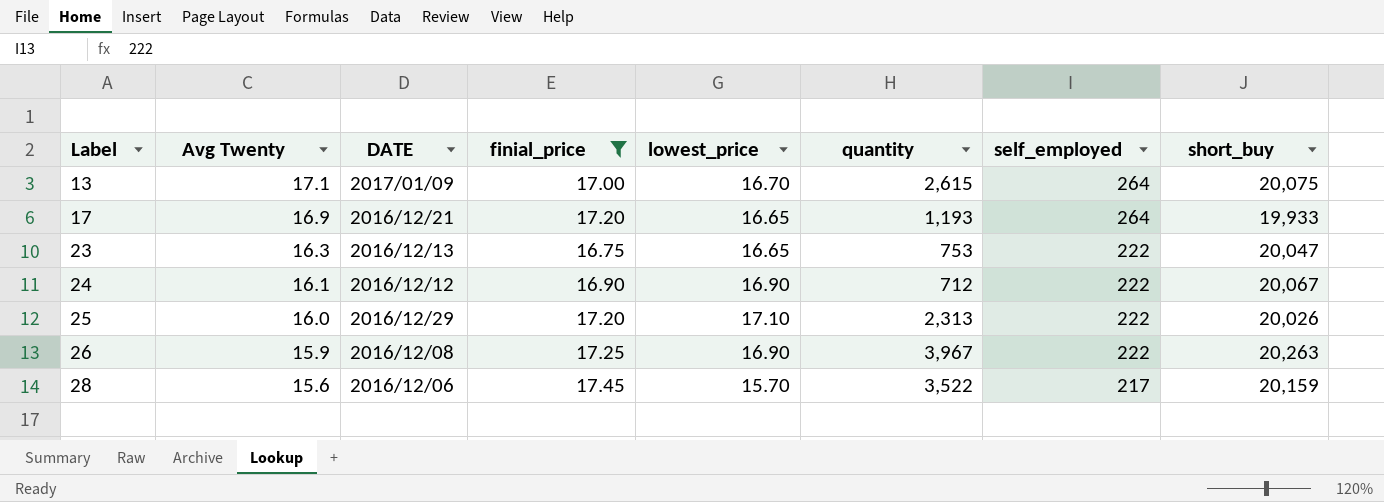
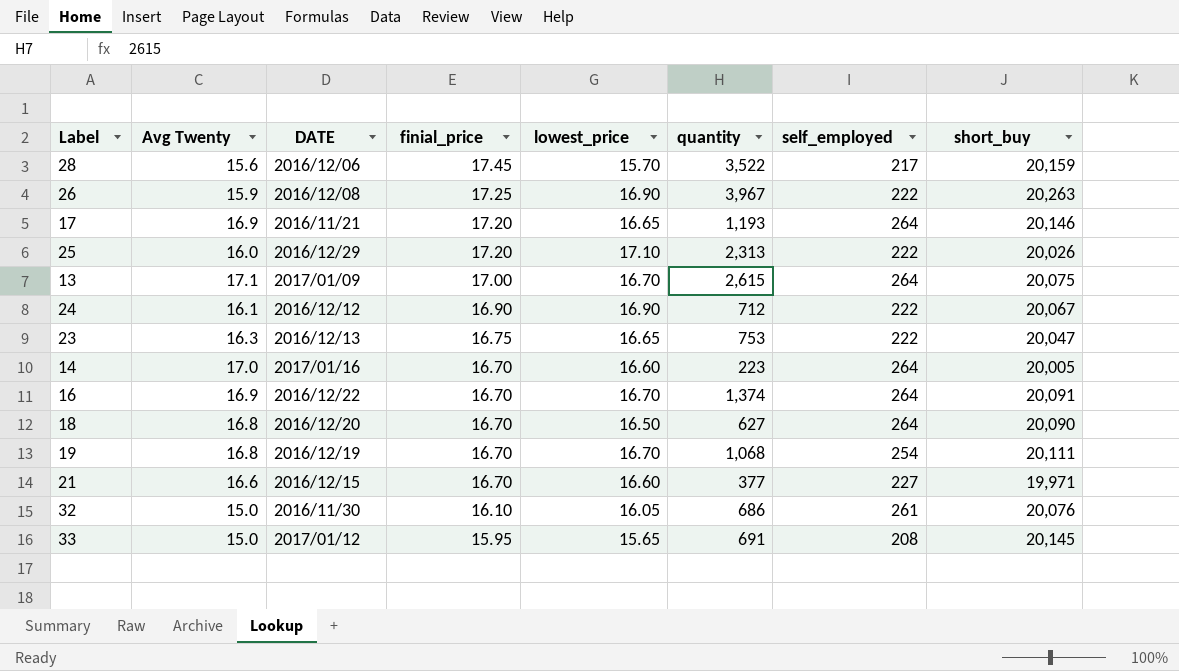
filter: finial_price >= 16.75 -> none
row order: Label ascending -> finial_price descending
17 | DATE: 2016/12/21 -> 2016/11/21
17 | short_buy: 19,933 -> 20,146

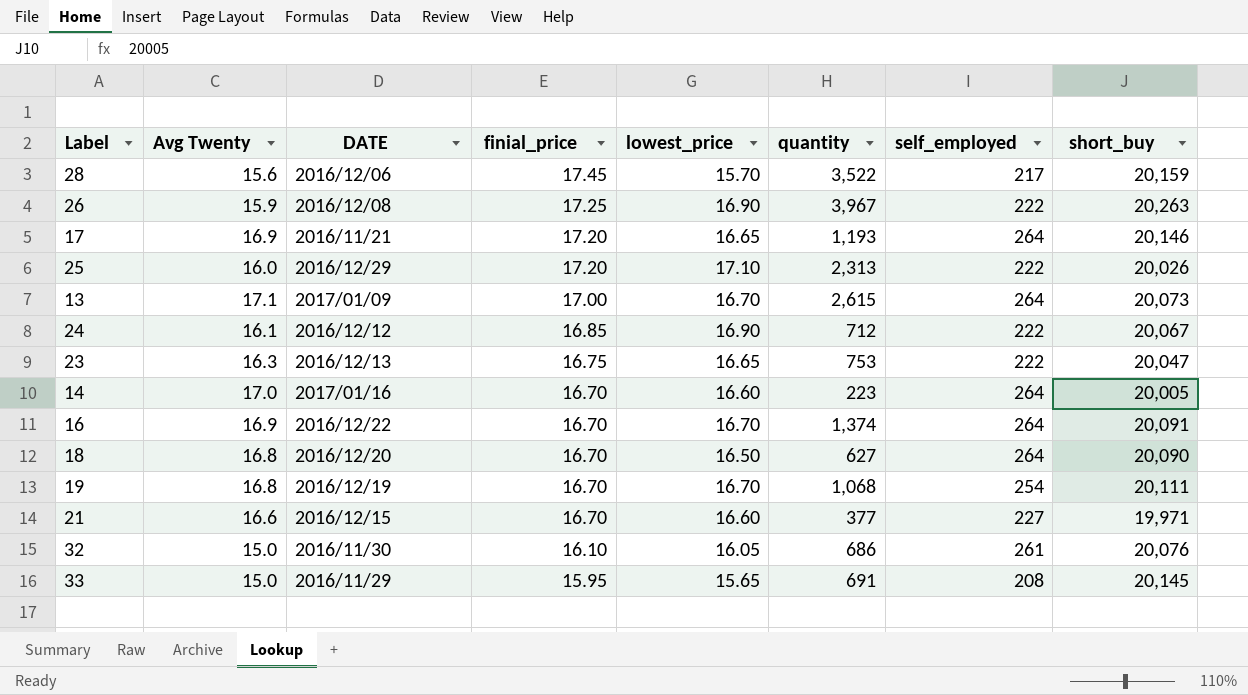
13 | short_buy: 20,075 -> 20,073
24 | finial_price: 16.90 -> 16.85
33 | DATE: 2017/01/12 -> 2016/11/29

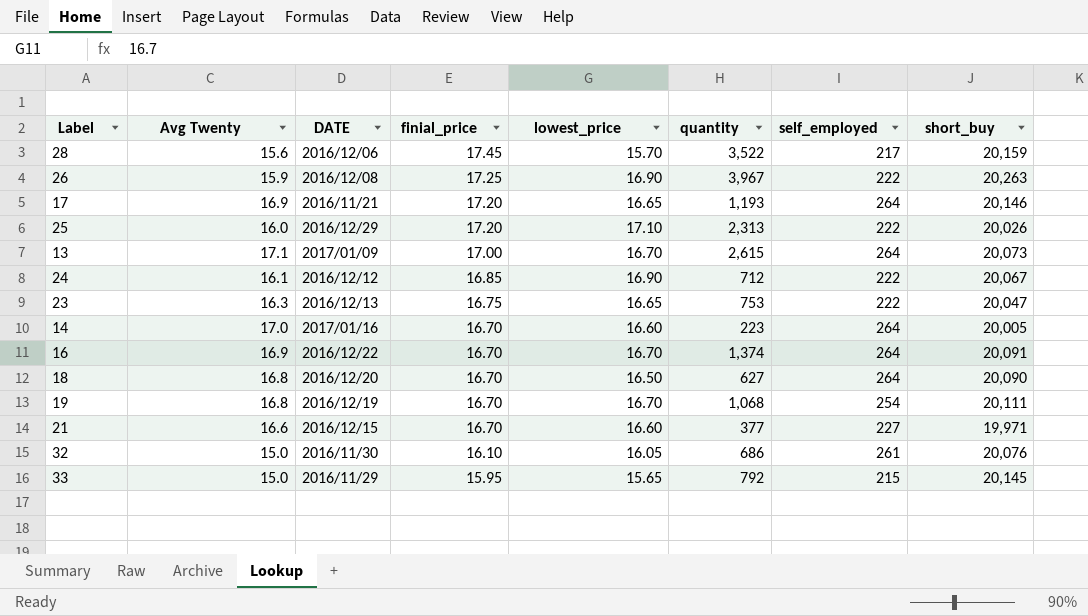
33 | quantity: 691 -> 792
33 | self_employed: 208 -> 215

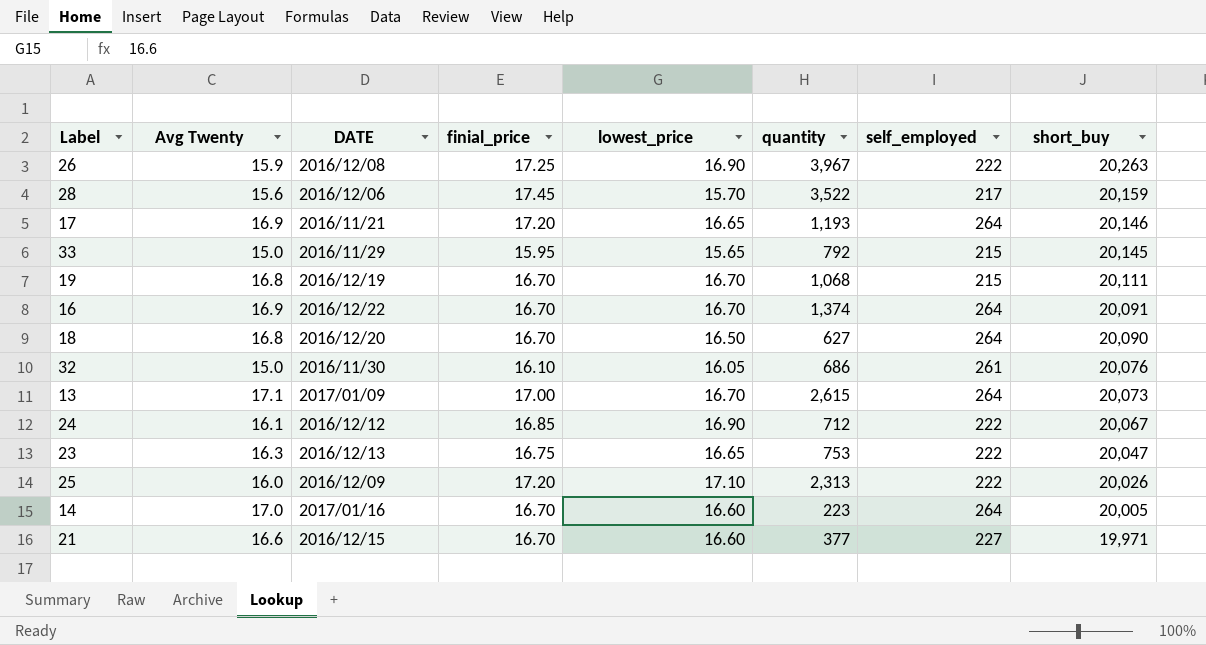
row order: finial_price descending -> short_buy descending
19 | self_employed: 254 -> 215
25 | DATE: 2016/12/29 -> 2016/12/09

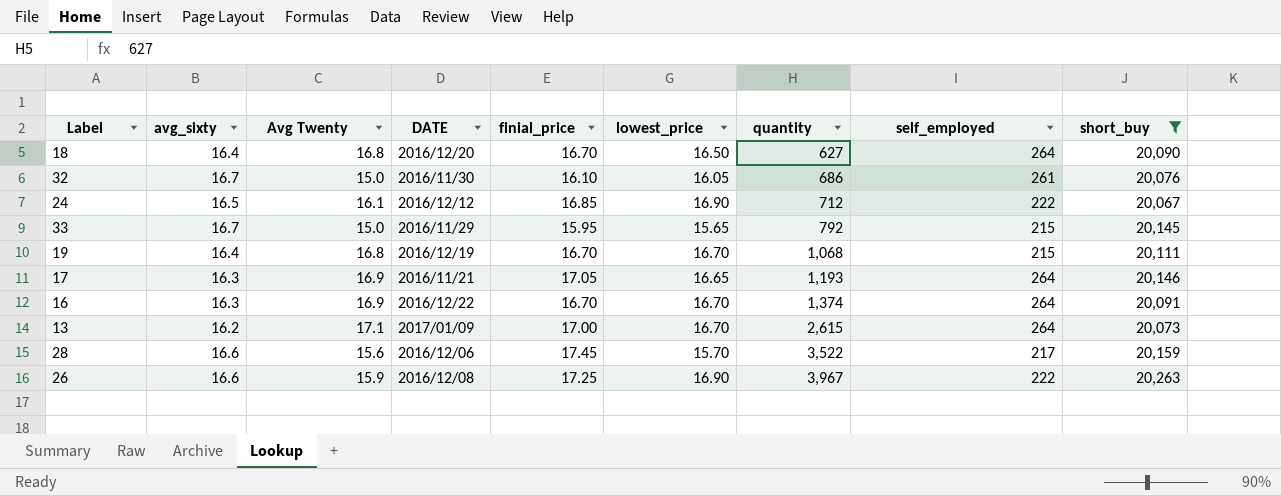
filter: none -> short_buy >= 20,067
row order: short_buy descending -> quantity ascending
column avg_sixty | position: none -> 2
17 | finial_price: 17.20 -> 17.05

